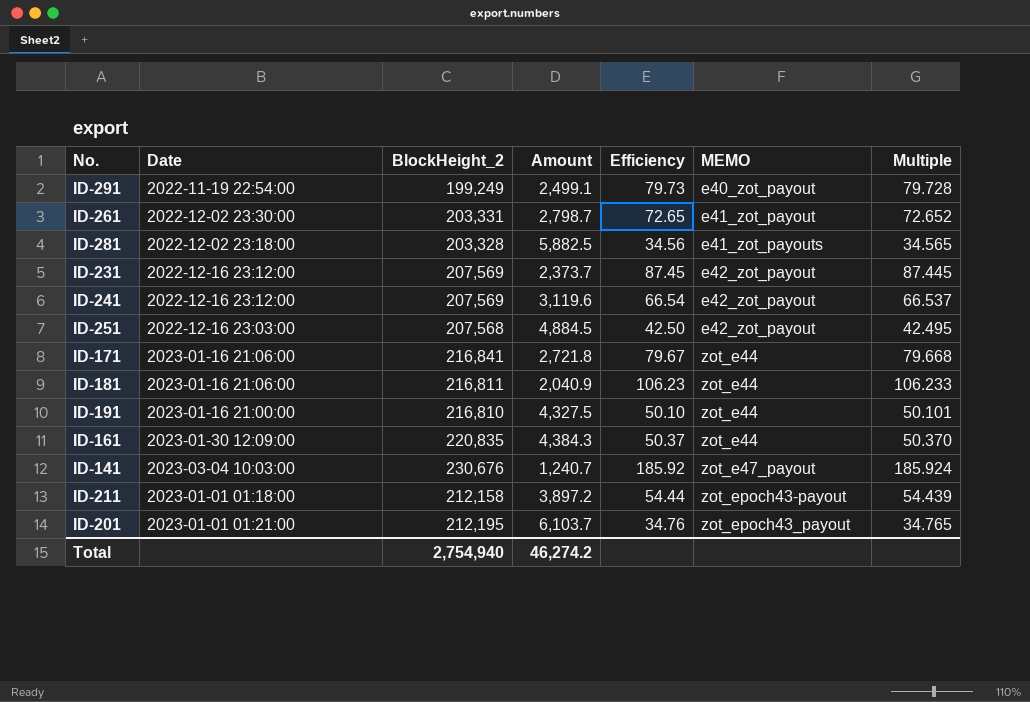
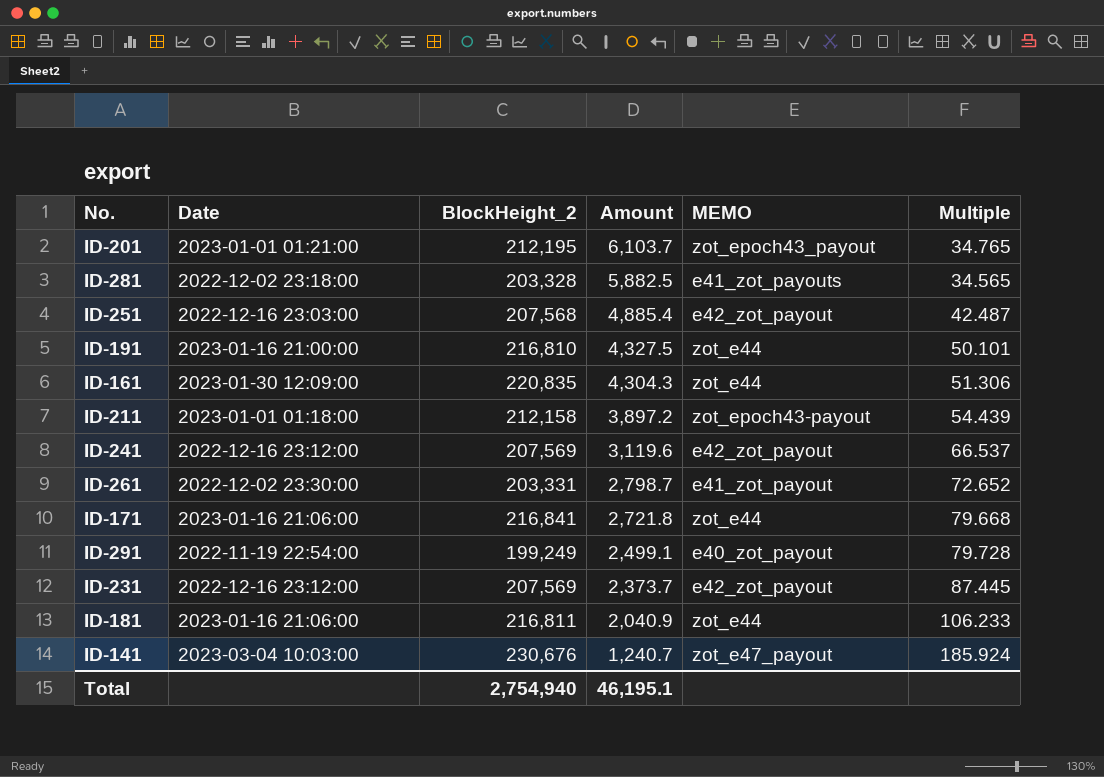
row order: MEMO ascending -> Amount descending
column Efficiency | formula: [BlockHeight_2] / [Amount] -> none
ID-251 | Amount: 4,884.5 -> 4,885.4
ID-251 | Multiple: 42.495 -> 42.487
ID-161 | Amount: 4,384.3 -> 4,304.3
ID-161 | Multiple: 50.370 -> 51.306
Total | Amount: 46,274.2 -> 46,195.1

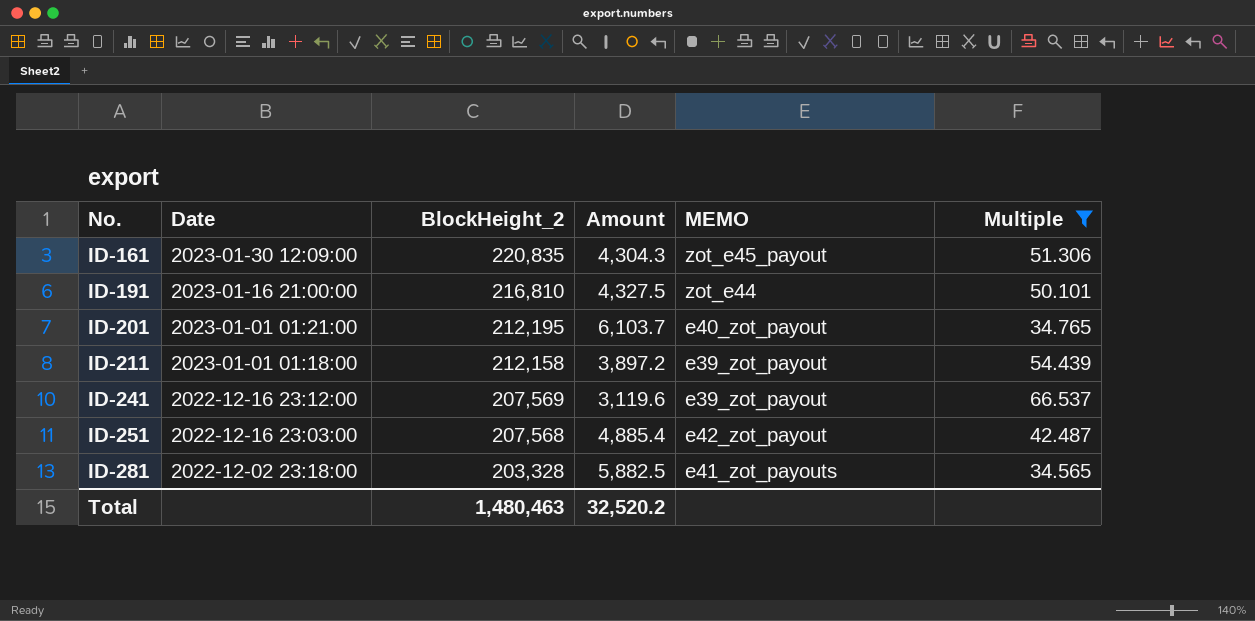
filter: none -> Multiple <= 66.537
row order: Amount descending -> No. ascending
ID-161 | MEMO: zot_e44 -> zot_e45_payout
ID-201 | MEMO: zot_epoch43_payout -> e40_zot_payout
ID-211 | MEMO: zot_epoch43-payout -> e39_zot_payout
ID-241 | MEMO: e42_zot_payout -> e39_zot_payout
Total | BlockHeight_2: 2,754,940 -> 1,480,463
Total | Amount: 46,195.1 -> 32,520.2

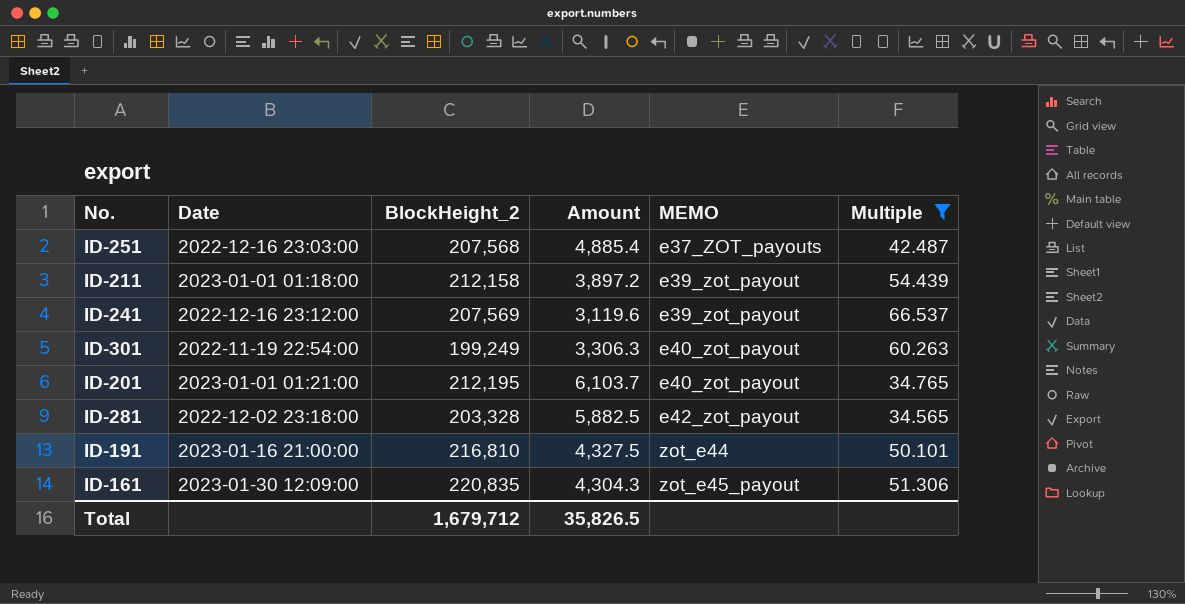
row order: No. ascending -> MEMO ascending
ID-251 | MEMO: e42_zot_payout -> e37_ZOT_payouts
row ID-301: none -> 2022-11-19 22:54:00 | 199,249 | 3,306.3 | e40_zot_payout | 60.263
ID-281 | MEMO: e41_zot_payouts -> e42_zot_payout
Total | BlockHeight_2: 1,480,463 -> 1,679,712
Total | Amount: 32,520.2 -> 35,826.5

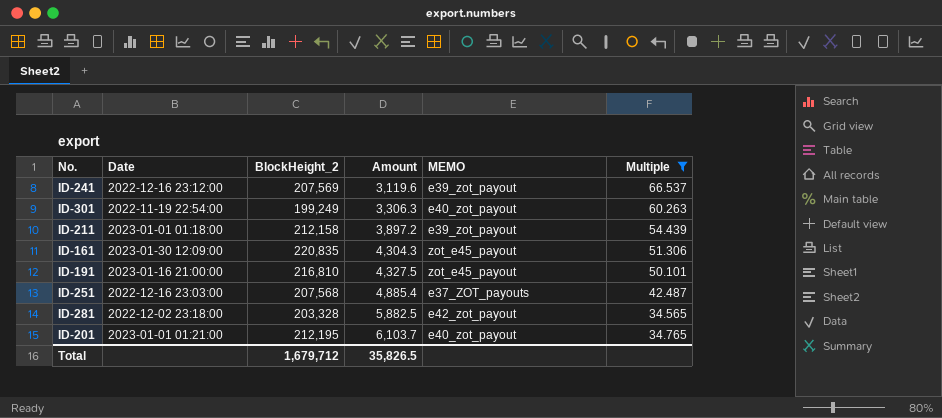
row order: MEMO ascending -> Amount ascending
ID-191 | MEMO: zot_e44 -> zot_e45_payout

